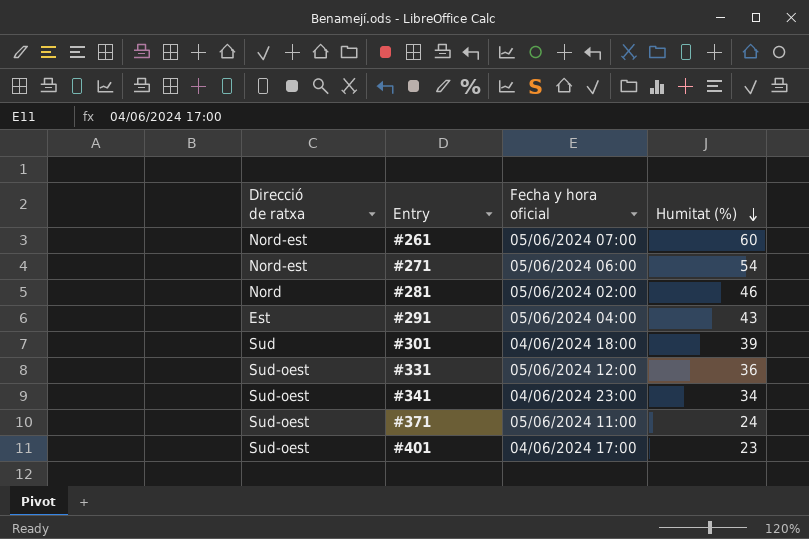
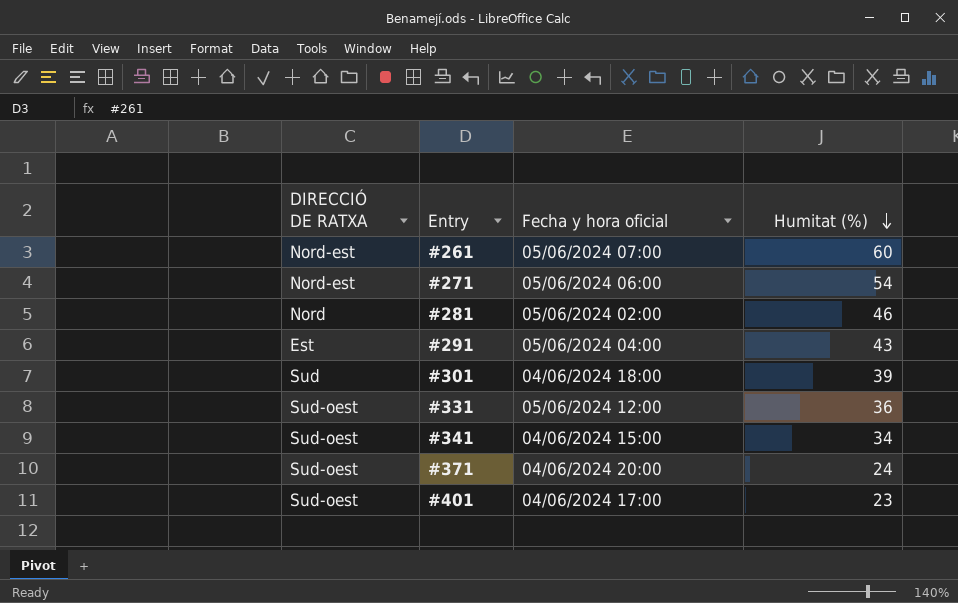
column name: Direcció de ratxa -> DIRECCIÓ DE RATXA
#341 | Fecha y hora oficial: 04/06/2024 23:00 -> 04/06/2024 15:00
#371 | Fecha y hora oficial: 05/06/2024 11:00 -> 04/06/2024 20:00

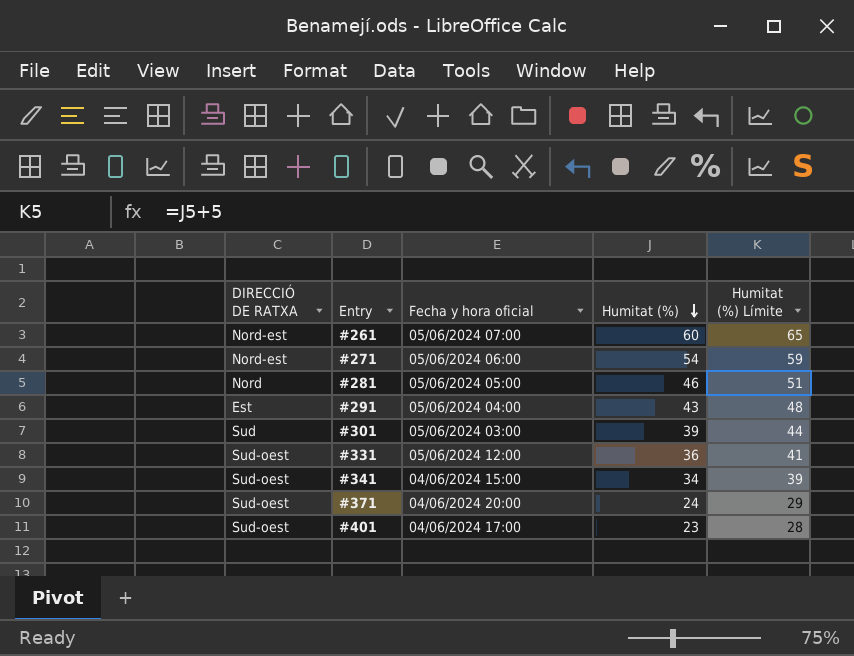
column Humitat (%) Límite | formula: none -> [Humitat (%)] + 5
#281 | Fecha y hora oficial: 05/06/2024 02:00 -> 05/06/2024 05:00
#301 | Fecha y hora oficial: 04/06/2024 18:00 -> 05/06/2024 03:00

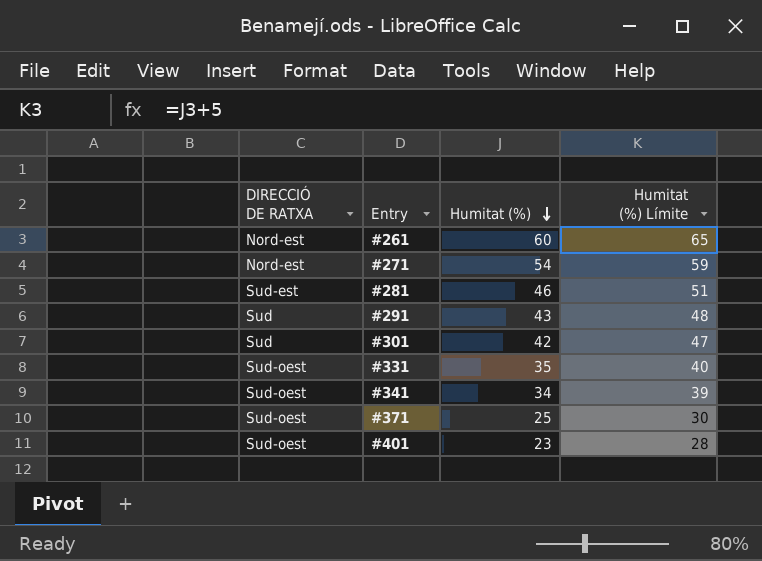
column Fecha y hora oficial | position: 3 -> none
#281 | DIRECCIÓ DE RATXA: Nord -> Sud-est
#291 | DIRECCIÓ DE RATXA: Est -> Sud
#301 | Humitat (%): 39 -> 42
#301 | Humitat (%) Límite: 44 -> 47
#331 | Humitat (%): 36 -> 35
#331 | Humitat (%) Límite: 41 -> 40
#371 | Humitat (%): 24 -> 25
#371 | Humitat (%) Límite: 29 -> 30

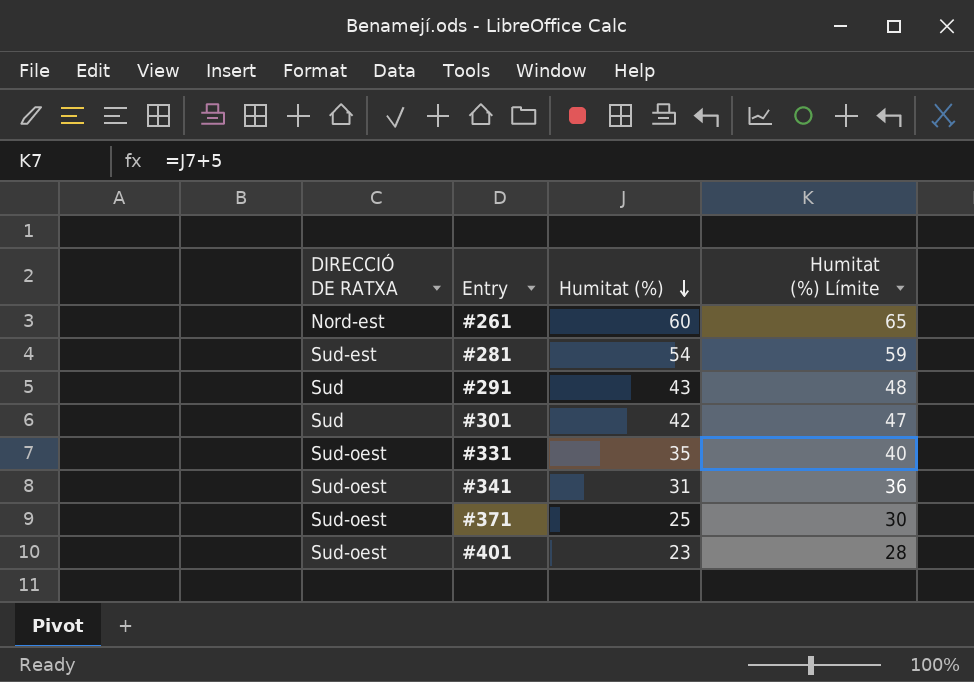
row #271: Nord-est | 54 | 59 -> none
#281 | Humitat (%): 46 -> 54
#281 | Humitat (%) Límite: 51 -> 59
#341 | Humitat (%): 34 -> 31
#341 | Humitat (%) Límite: 39 -> 36

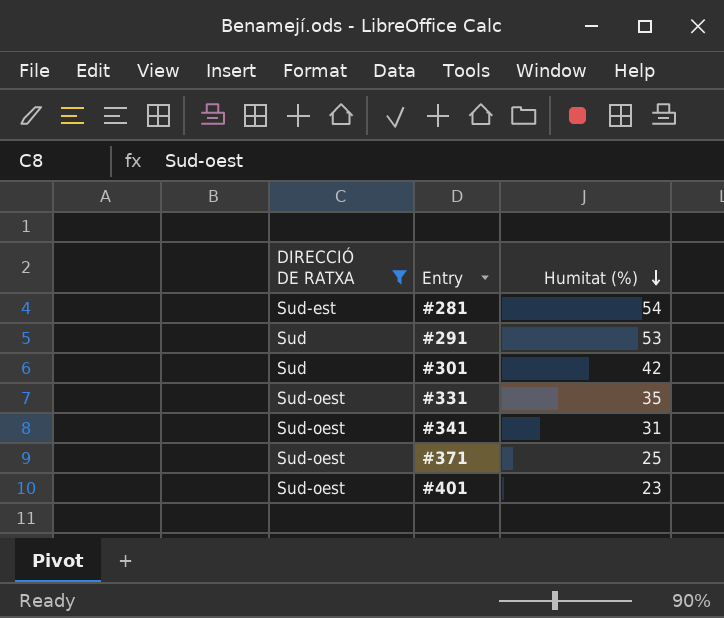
filter: none -> DIRECCIÓ DE RATXA != Nord-est
column Humitat (%) Límite | formula: [Humitat (%)] + 5 -> none
#291 | Humitat (%): 43 -> 53

